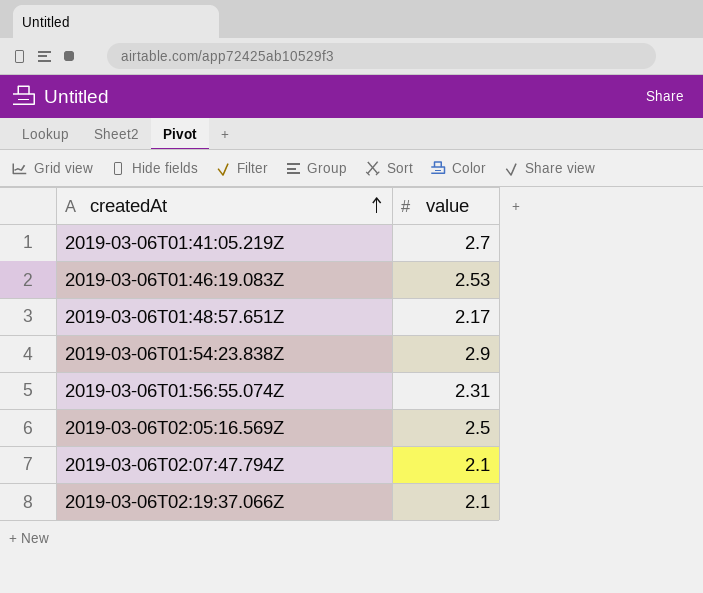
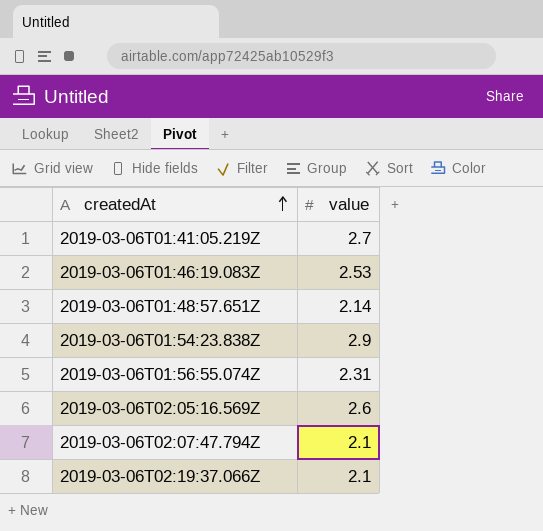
2019-03-06T01:48:57.651Z | value: 2.17 -> 2.14
2019-03-06T02:05:16.569Z | value: 2.5 -> 2.6

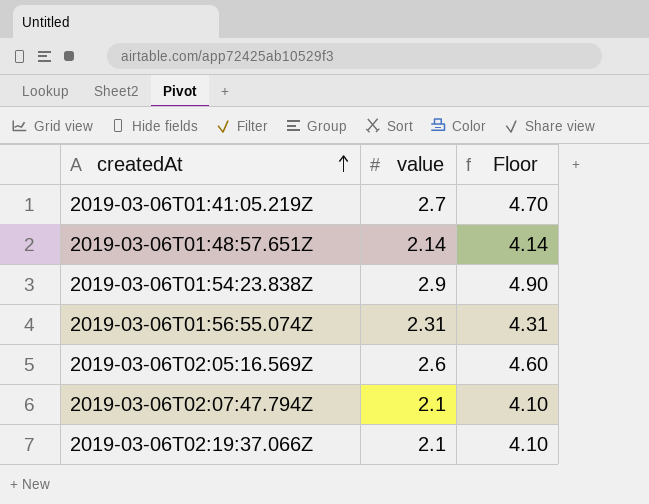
column Floor | formula: none -> [value] + 2
row 2019-03-06T01:46:19.083Z: 2.53 -> none

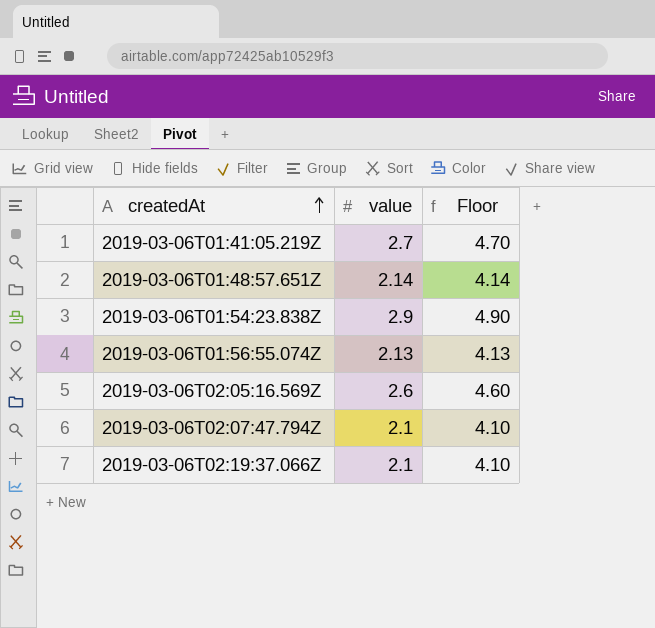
2019-03-06T01:56:55.074Z | value: 2.31 -> 2.13
2019-03-06T01:56:55.074Z | Floor: 4.31 -> 4.13

